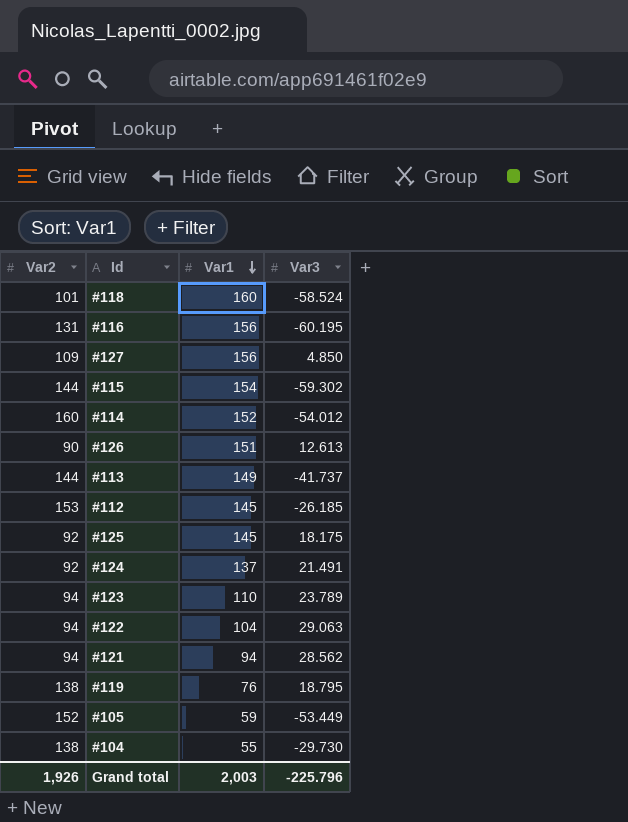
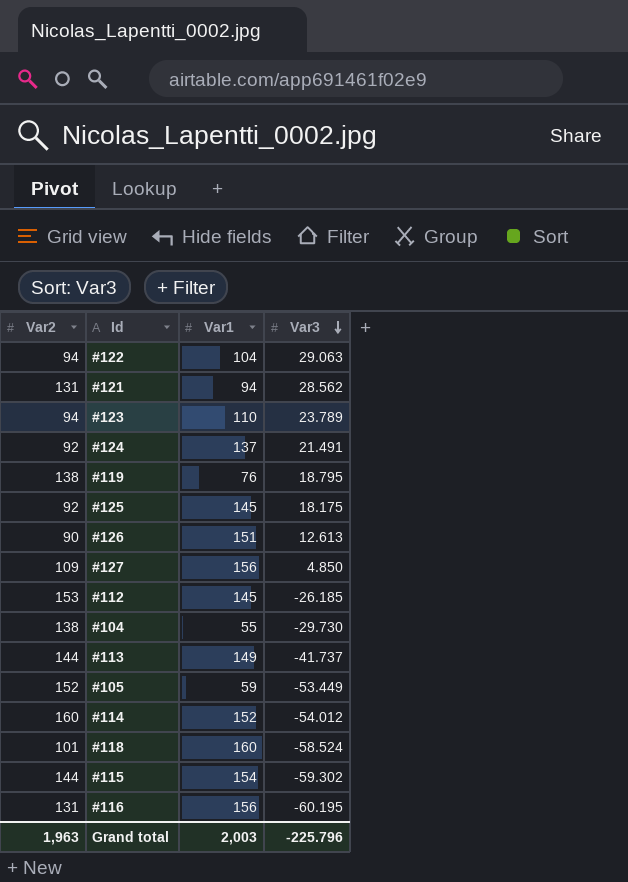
row order: Var1 descending -> Var3 descending
#121 | Var2: 94 -> 131
Grand total | Var2: 1,926 -> 1,963

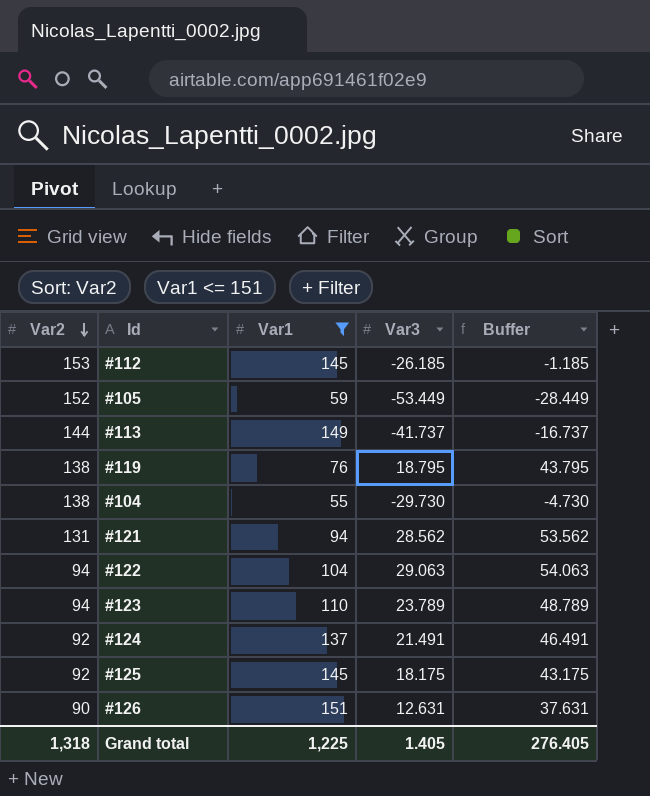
filter: none -> Var1 <= 151
row order: Var3 descending -> Var2 descending
column Buffer | formula: none -> [Var3] + 25
#126 | Var3: 12.613 -> 12.631
Grand total | Var2: 1,963 -> 1,318
Grand total | Var1: 2,003 -> 1,225
Grand total | Var3: -225.796 -> 1.405

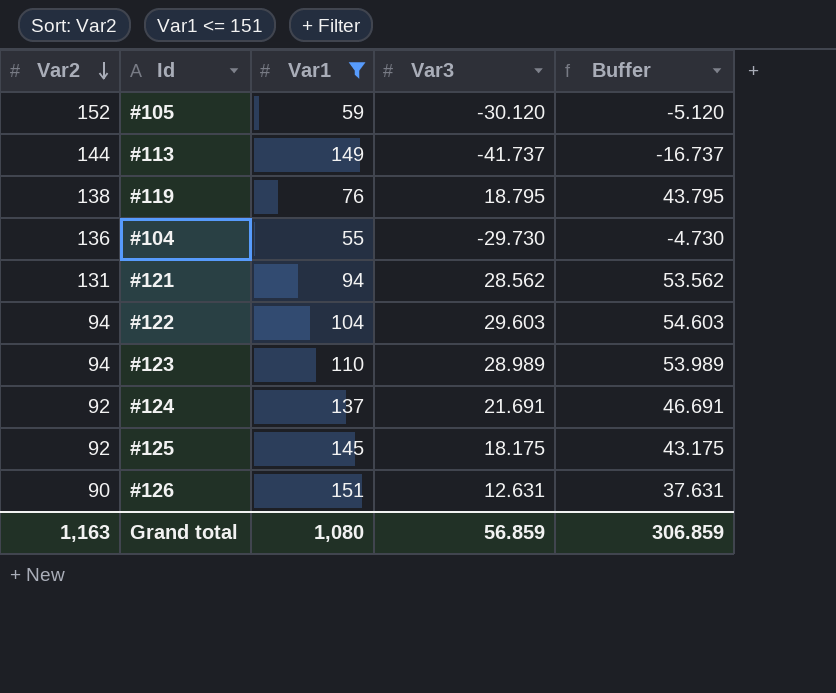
row #112: 153 | 145 | -26.185 | -1.185 -> none
#105 | Var3: -53.449 -> -30.120
#105 | Buffer: -28.449 -> -5.120
#104 | Var2: 138 -> 136
#122 | Var3: 29.063 -> 29.603
#122 | Buffer: 54.063 -> 54.603
#123 | Var3: 23.789 -> 28.989
#123 | Buffer: 48.789 -> 53.989
#124 | Var3: 21.491 -> 21.691
#124 | Buffer: 46.491 -> 46.691
Grand total | Var2: 1,318 -> 1,163
Grand total | Var1: 1,225 -> 1,080
Grand total | Var3: 1.405 -> 56.859
Grand total | Buffer: 276.405 -> 306.859

